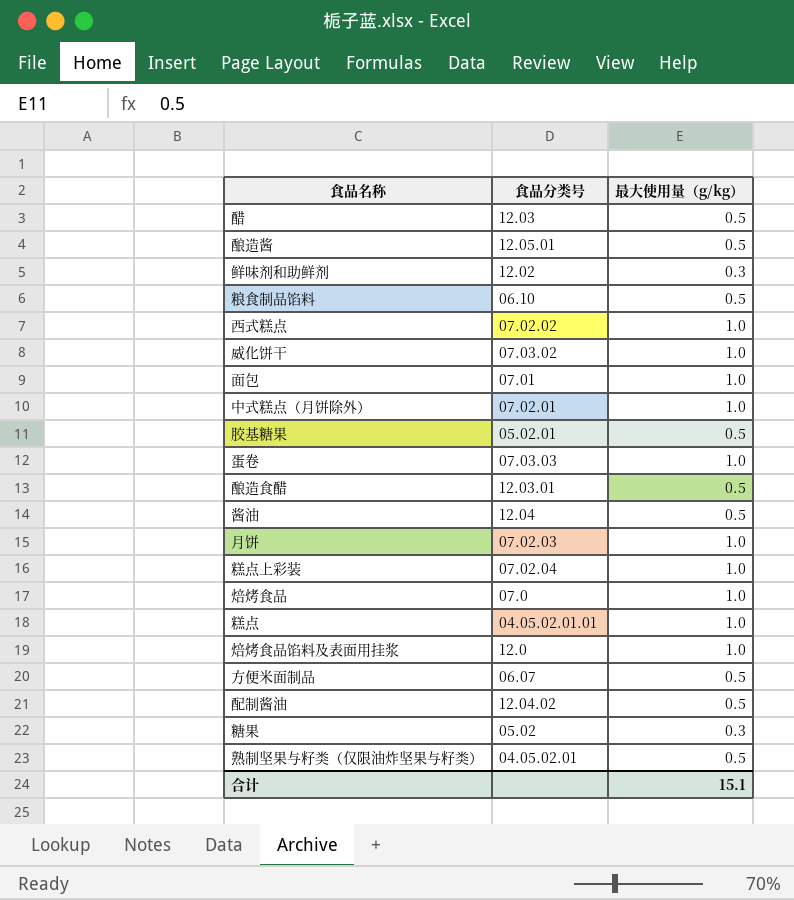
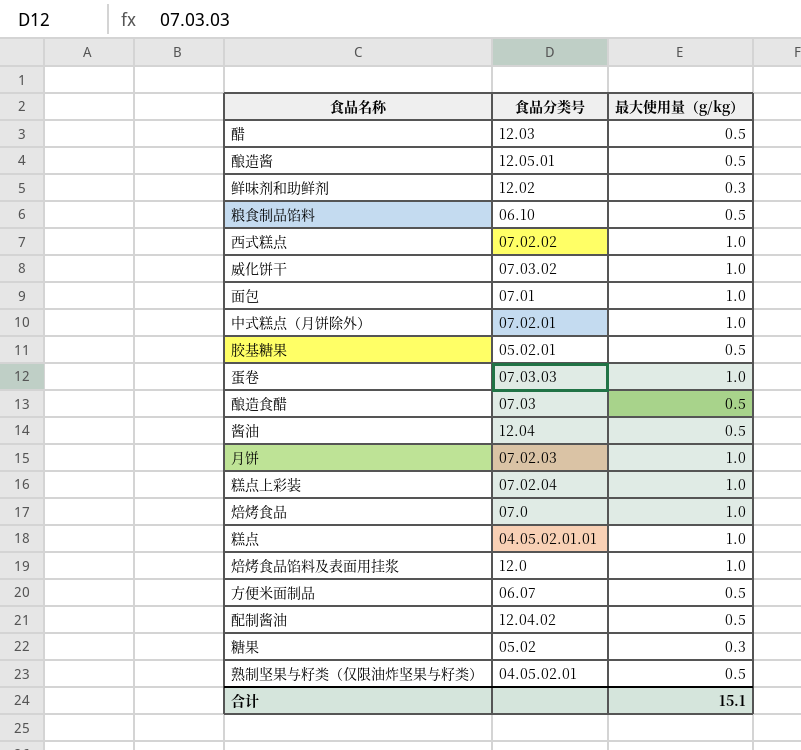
酿造食醋 | 食品分类号: 12.03.01 -> 07.03

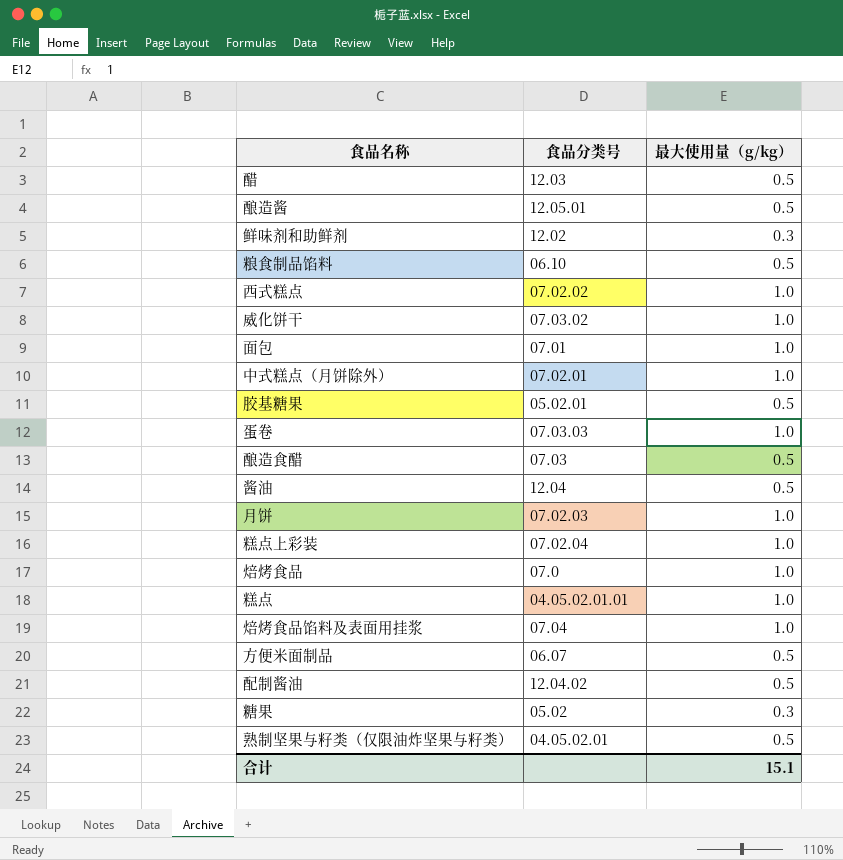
焙烤食品馅料及表面用挂浆 | 食品分类号: 12.0 -> 07.04

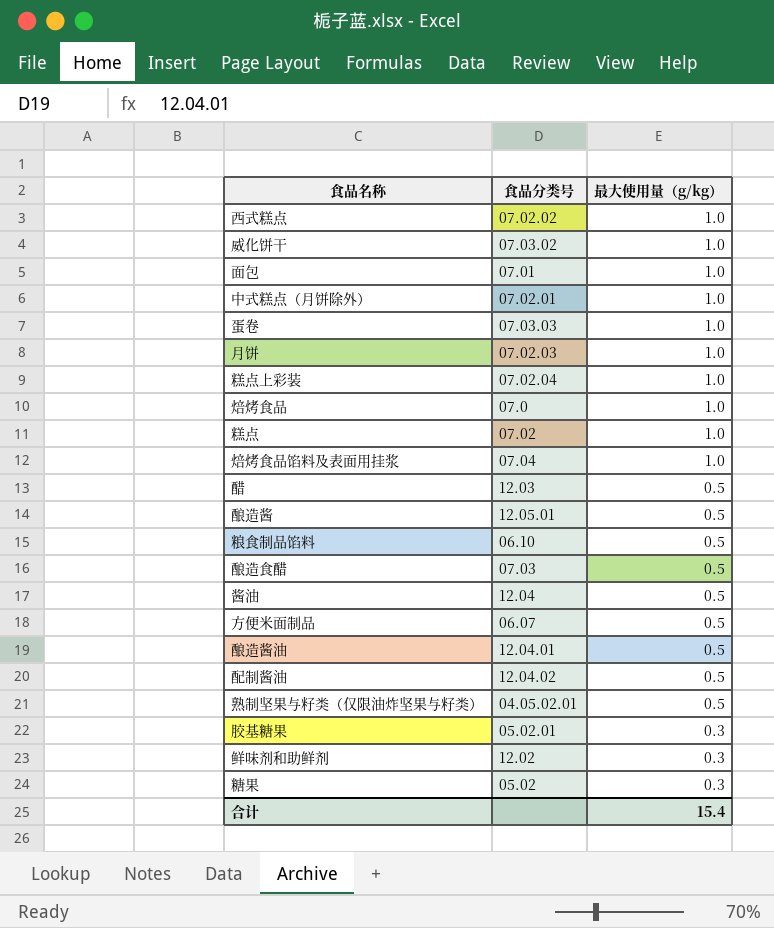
row order: none -> 最大使用量（g/kg） descending
糕点 | 食品分类号: 04.05.02.01.01 -> 07.02
row 酿造酱油: none -> 12.04.01 | 0.5
胶基糖果 | 最大使用量（g/kg）: 0.5 -> 0.3
合计 | 最大使用量（g/kg）: 15.1 -> 15.4

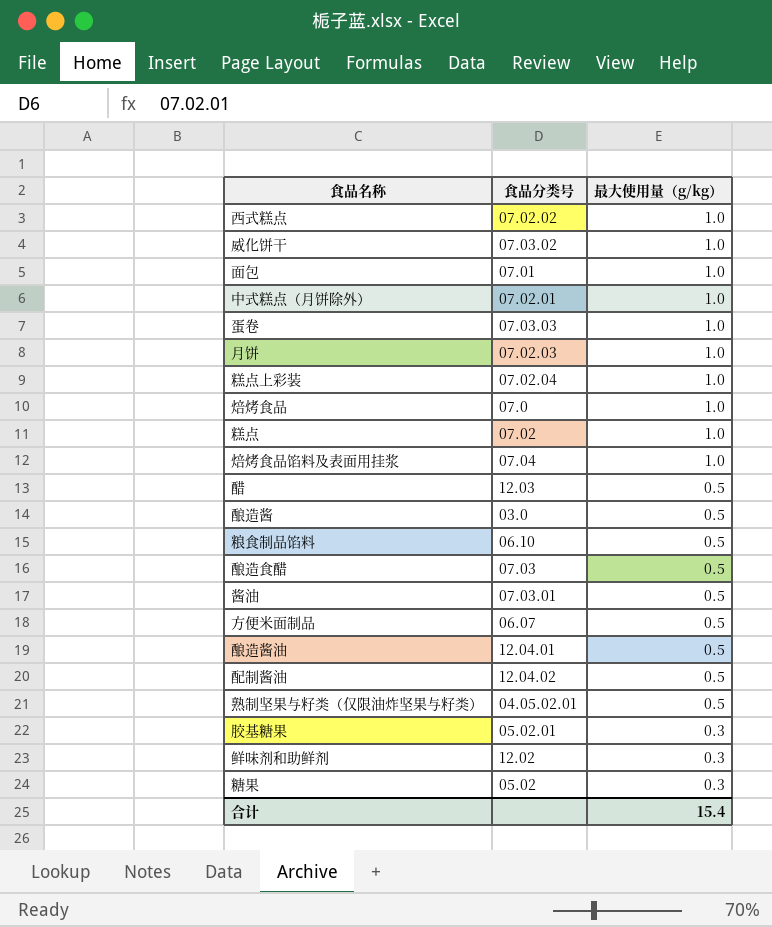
酿造酱 | 食品分类号: 12.05.01 -> 03.0
酱油 | 食品分类号: 12.04 -> 07.03.01

